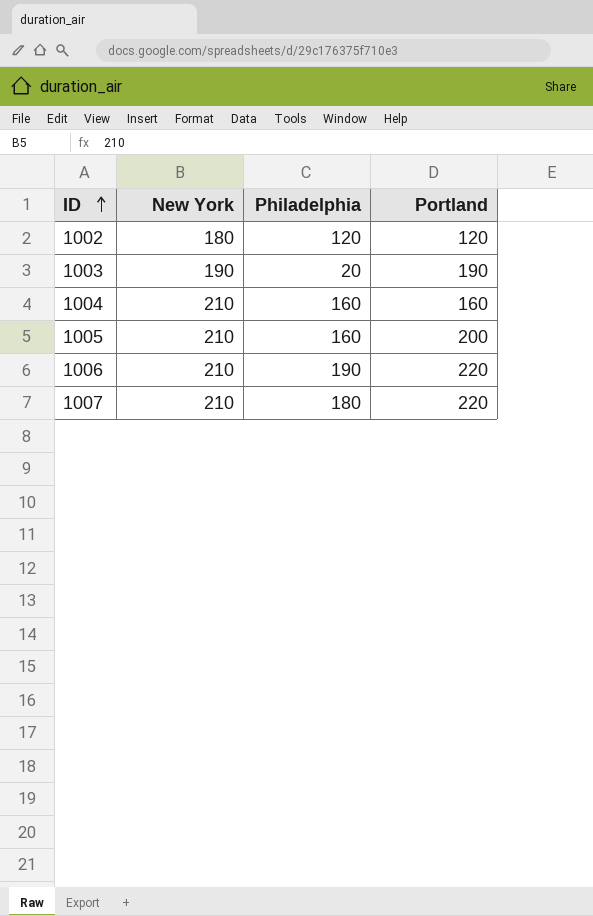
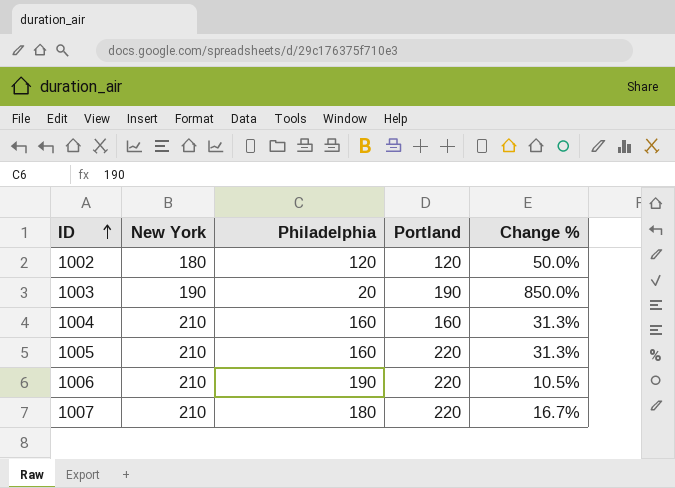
column Change % | formula: none -> ([New York] - [Philadelphia]) / [Philadelphia]
1005 | Portland: 200 -> 220

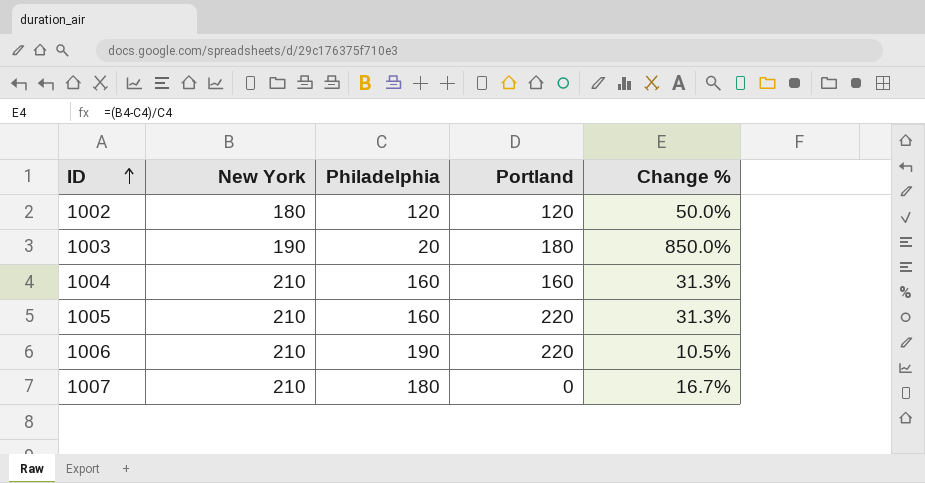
1003 | Portland: 190 -> 180
1007 | Portland: 220 -> 0

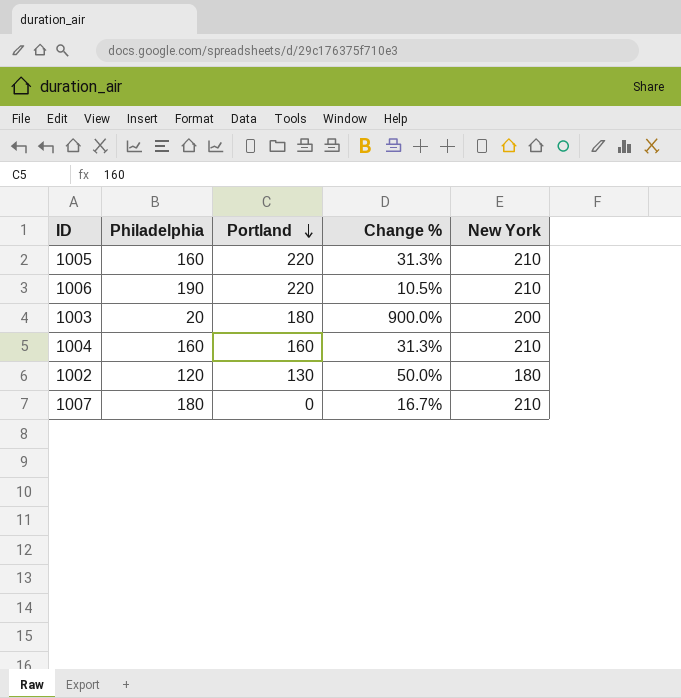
row order: ID ascending -> Portland descending
column New York | position: 2 -> 5
1003 | Change %: 850.0% -> 900.0%
1003 | New York: 190 -> 200
1002 | Portland: 120 -> 130

